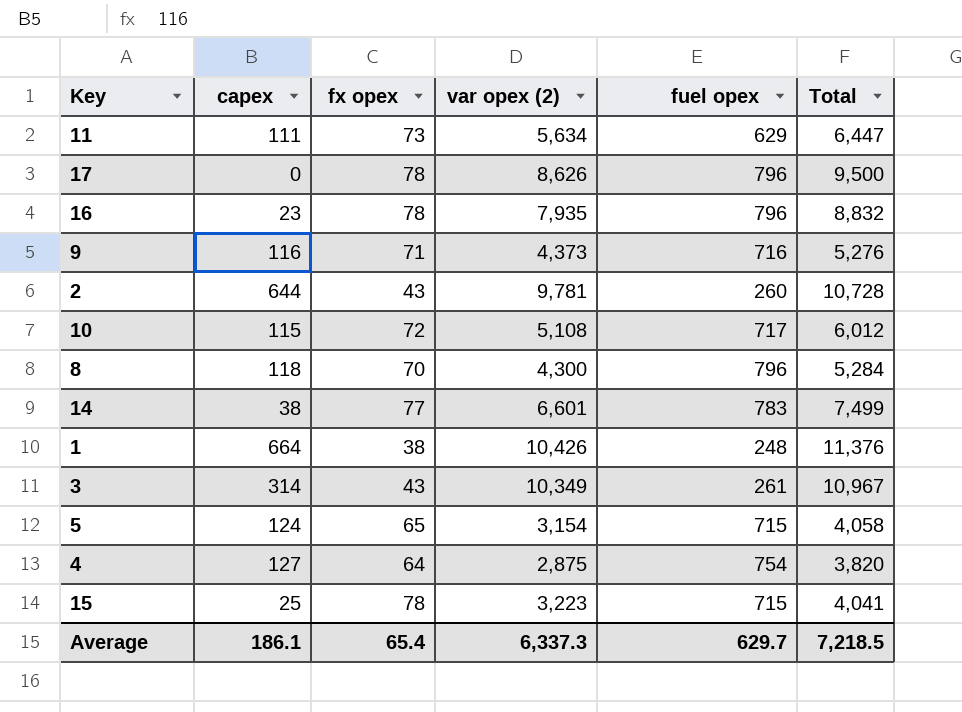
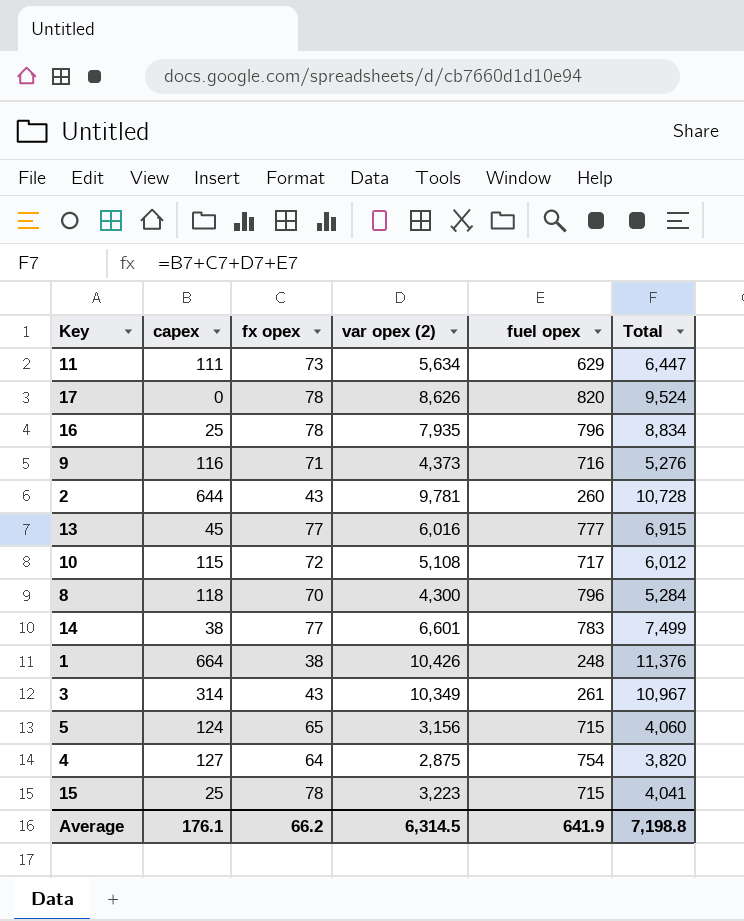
17 | fuel opex: 796 -> 820
17 | Total: 9,500 -> 9,524
16 | capex: 23 -> 25
16 | Total: 8,832 -> 8,834
row 13: none -> 45 | 77 | 6,016 | 777 | 6,915
5 | var opex (2): 3,154 -> 3,156
5 | Total: 4,058 -> 4,060
Average | capex: 186.1 -> 176.1
Average | fx opex: 65.4 -> 66.2
Average | var opex (2): 6,337.3 -> 6,314.5
Average | fuel opex: 629.7 -> 641.9
Average | Total: 7,218.5 -> 7,198.8

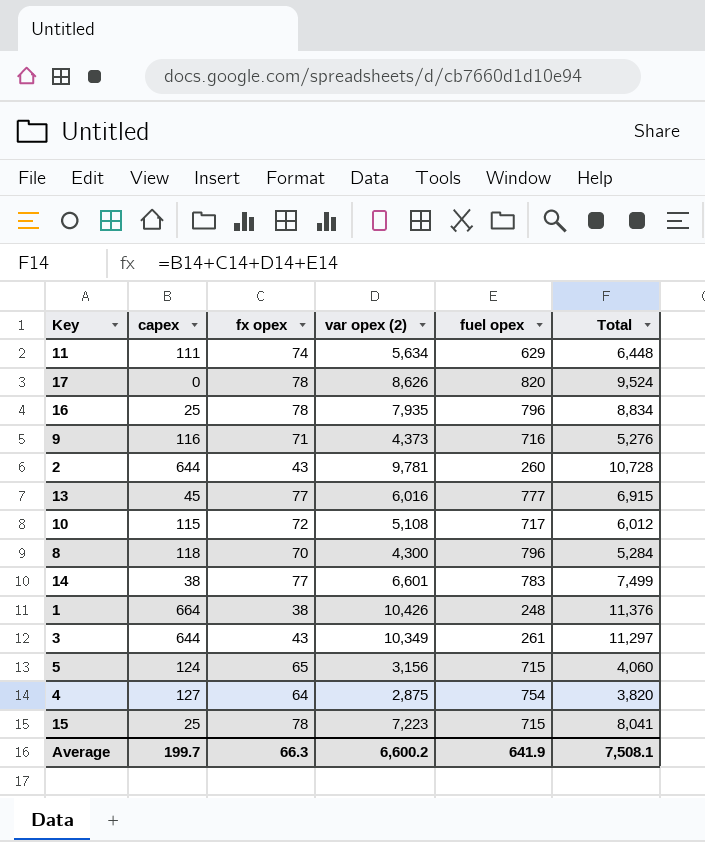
11 | fx opex: 73 -> 74
11 | Total: 6,447 -> 6,448
3 | capex: 314 -> 644
3 | Total: 10,967 -> 11,297
15 | var opex (2): 3,223 -> 7,223
15 | Total: 4,041 -> 8,041
Average | capex: 176.1 -> 199.7
Average | fx opex: 66.2 -> 66.3
Average | var opex (2): 6,314.5 -> 6,600.2
Average | Total: 7,198.8 -> 7,508.1

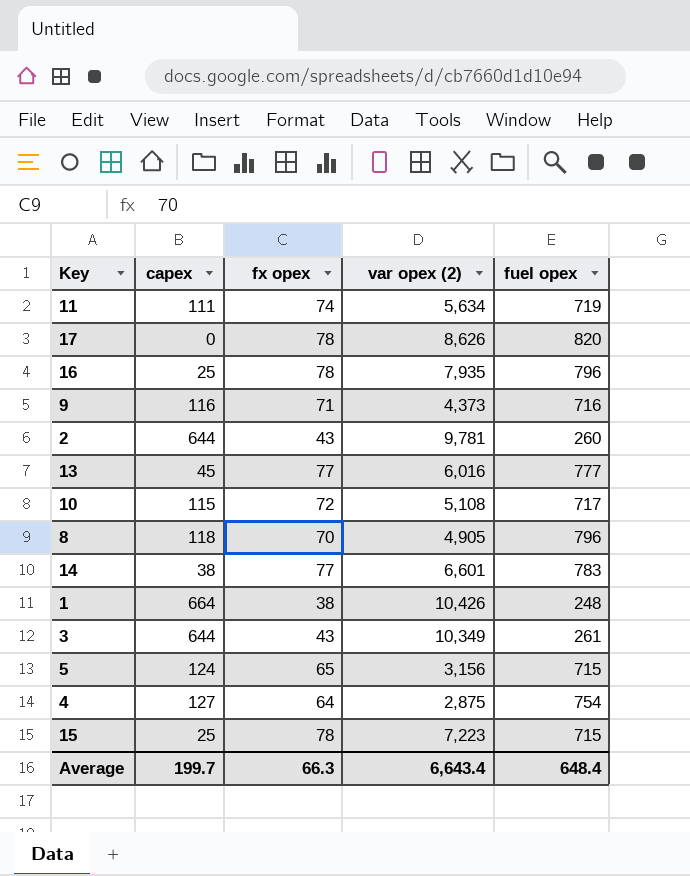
column Total | formula: [capex] + [fx opex] + [var opex (2)] + [fuel opex] -> none
11 | fuel opex: 629 -> 719
8 | var opex (2): 4,300 -> 4,905
Average | var opex (2): 6,600.2 -> 6,643.4
Average | fuel opex: 641.9 -> 648.4

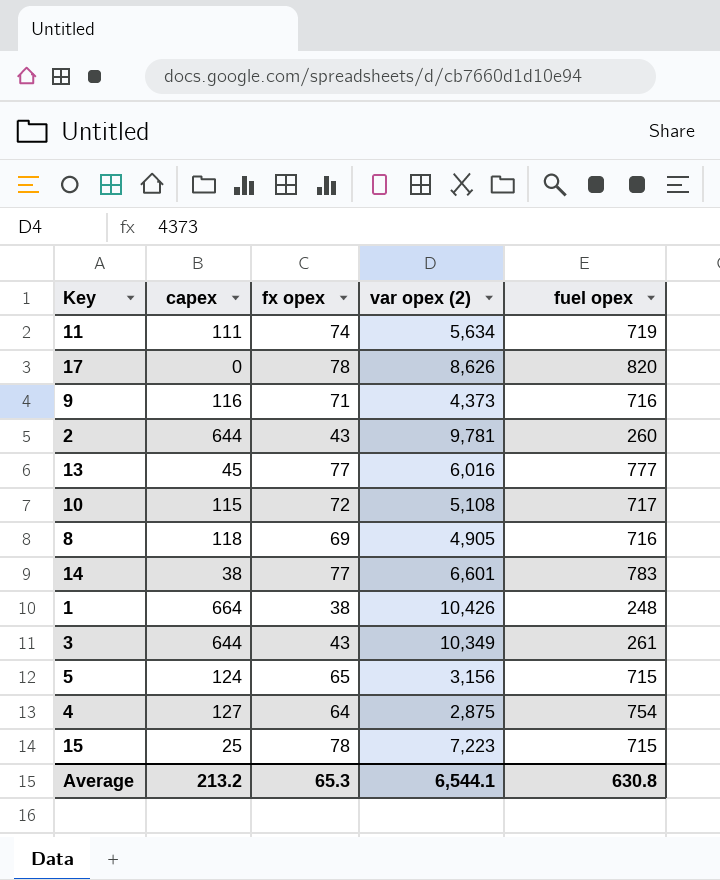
row 16: 25 | 78 | 7,935 | 796 -> none
8 | fx opex: 70 -> 69
8 | fuel opex: 796 -> 716
Average | capex: 199.7 -> 213.2
Average | fx opex: 66.3 -> 65.3
Average | var opex (2): 6,643.4 -> 6,544.1
Average | fuel opex: 648.4 -> 630.8

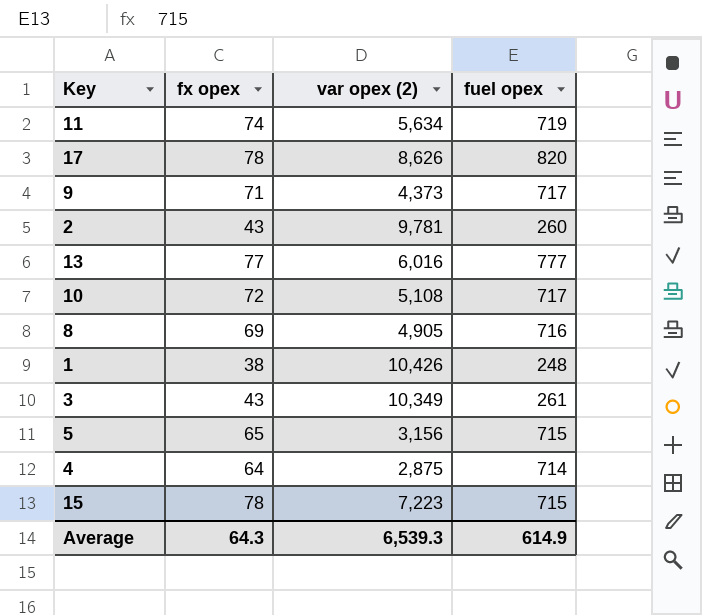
column capex | position: 2 -> none
row 14: 38 | 77 | 6,601 | 783 -> none
9 | fuel opex: 716 -> 717
4 | fuel opex: 754 -> 714
Average | fx opex: 65.3 -> 64.3
Average | var opex (2): 6,544.1 -> 6,539.3
Average | fuel opex: 630.8 -> 614.9

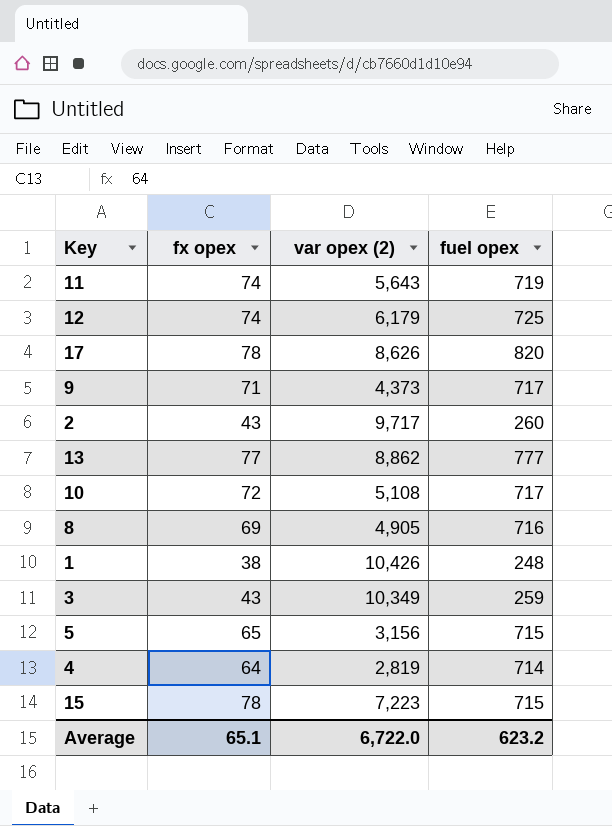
11 | var opex (2): 5,634 -> 5,643
row 12: none -> 74 | 6,179 | 725
2 | var opex (2): 9,781 -> 9,717
13 | var opex (2): 6,016 -> 8,862
3 | fuel opex: 261 -> 259
4 | var opex (2): 2,875 -> 2,819
Average | fx opex: 64.3 -> 65.1
Average | var opex (2): 6,539.3 -> 6,722.0
Average | fuel opex: 614.9 -> 623.2

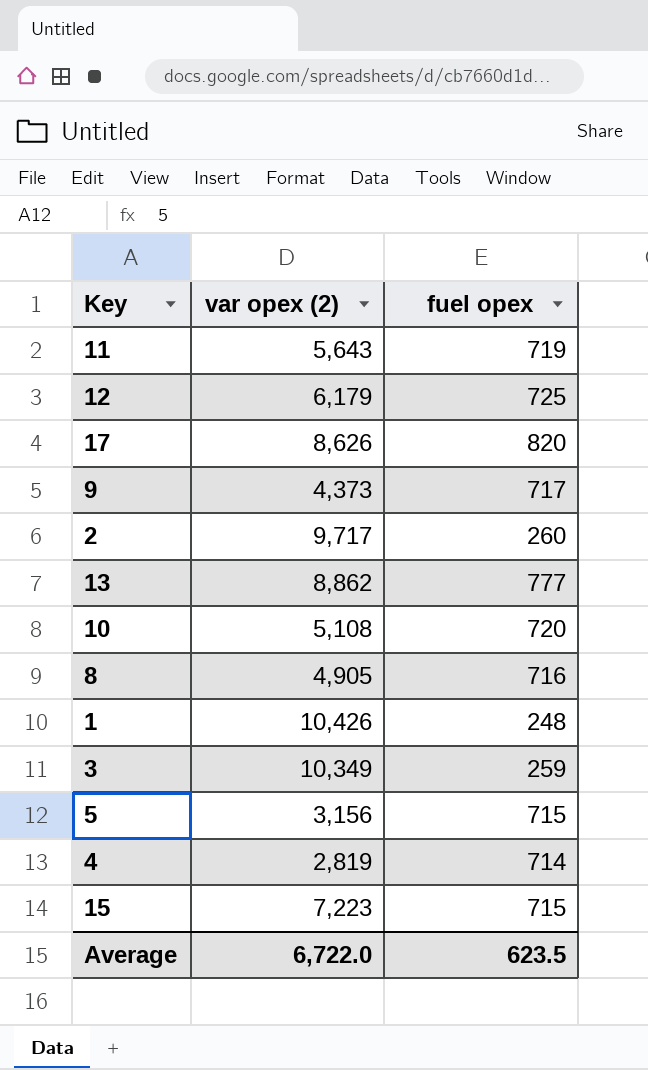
column fx opex | position: 2 -> none
10 | fuel opex: 717 -> 720
Average | fuel opex: 623.2 -> 623.5

